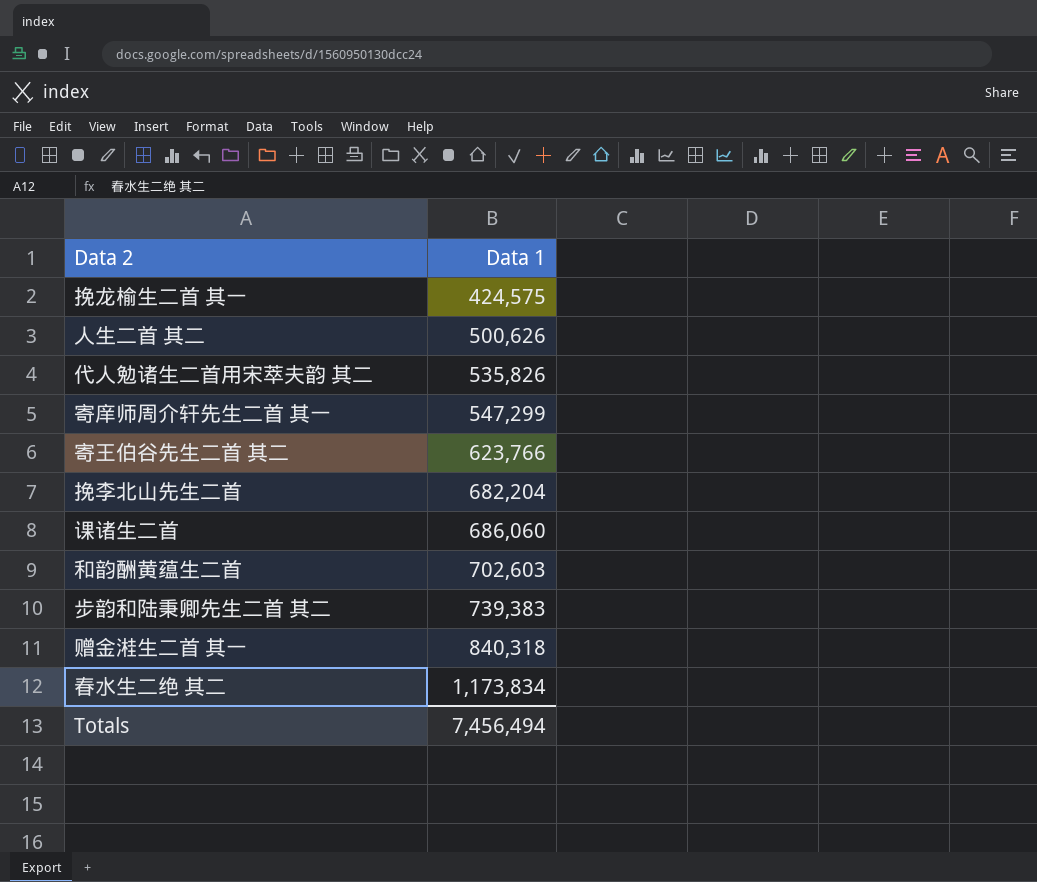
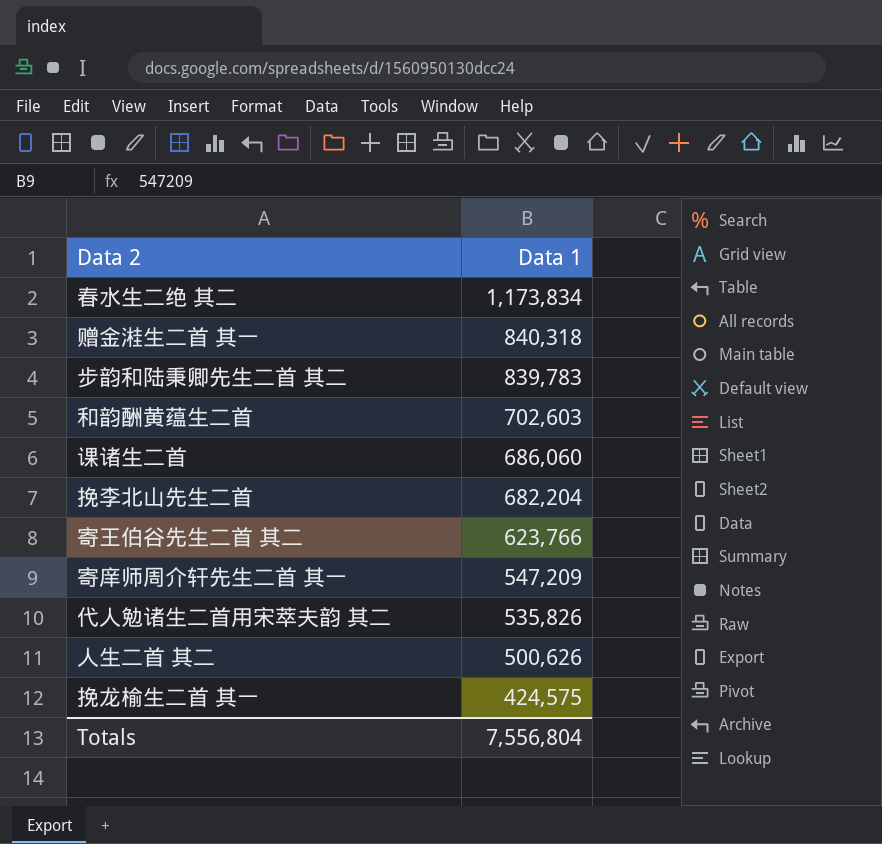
row order: Data 1 ascending -> Data 1 descending
步韵和陆秉卿先生二首 其二 | Data 1: 739,383 -> 839,783
寄庠师周介轩先生二首 其一 | Data 1: 547,299 -> 547,209
Totals | Data 1: 7,456,494 -> 7,556,804

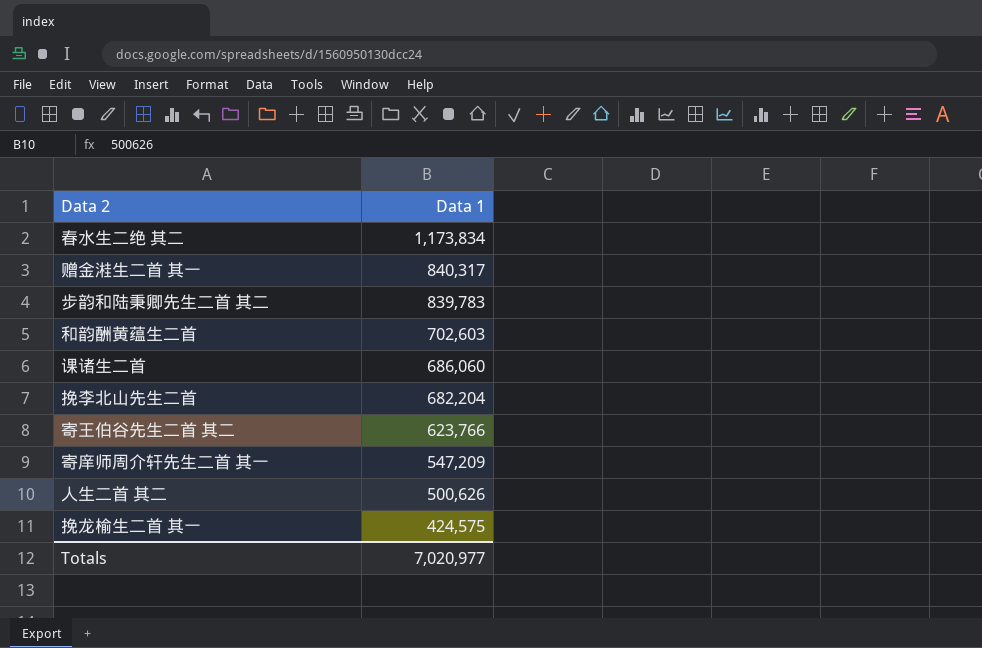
row 代人勉诸生二首用宋萃夫韵 其二: 535,826 -> none
赠金溎生二首 其一 | Data 1: 840,318 -> 840,317
Totals | Data 1: 7,556,804 -> 7,020,977

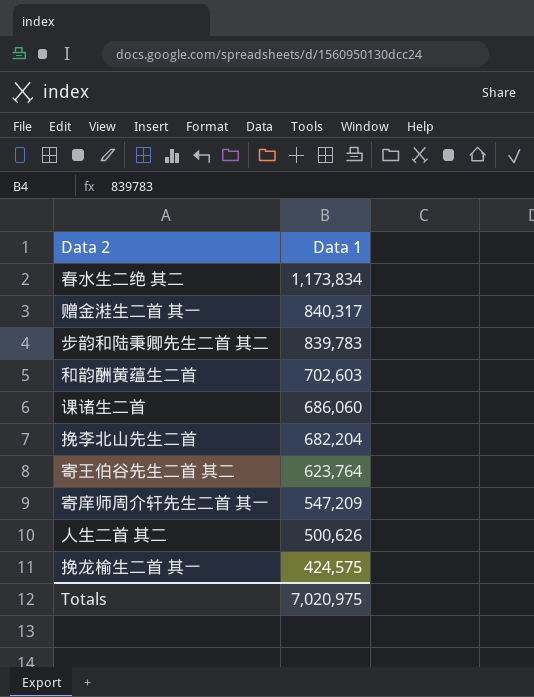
寄王伯谷先生二首 其二 | Data 1: 623,766 -> 623,764
Totals | Data 1: 7,020,977 -> 7,020,975

